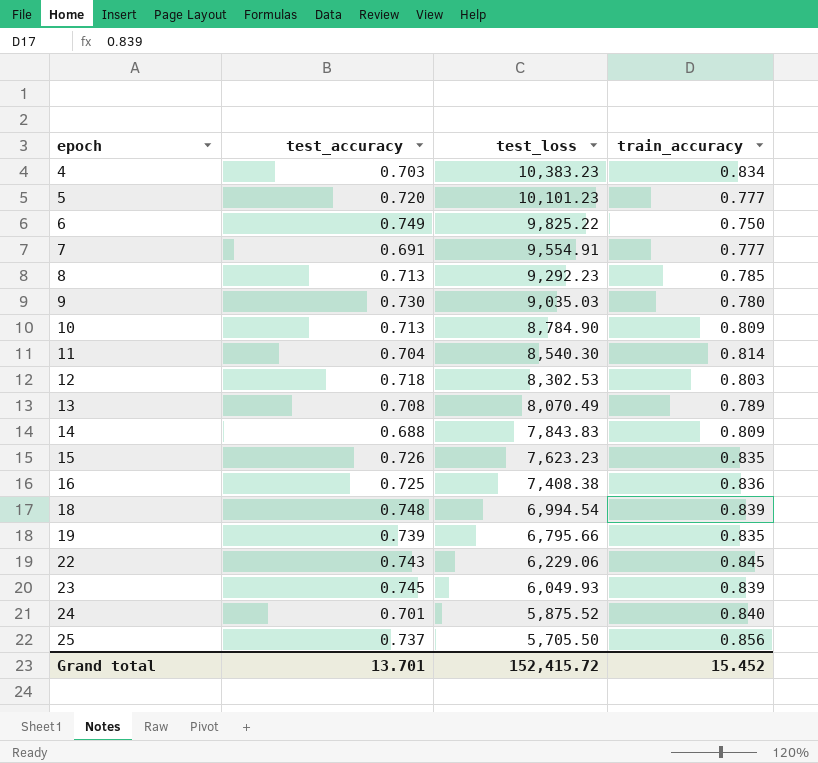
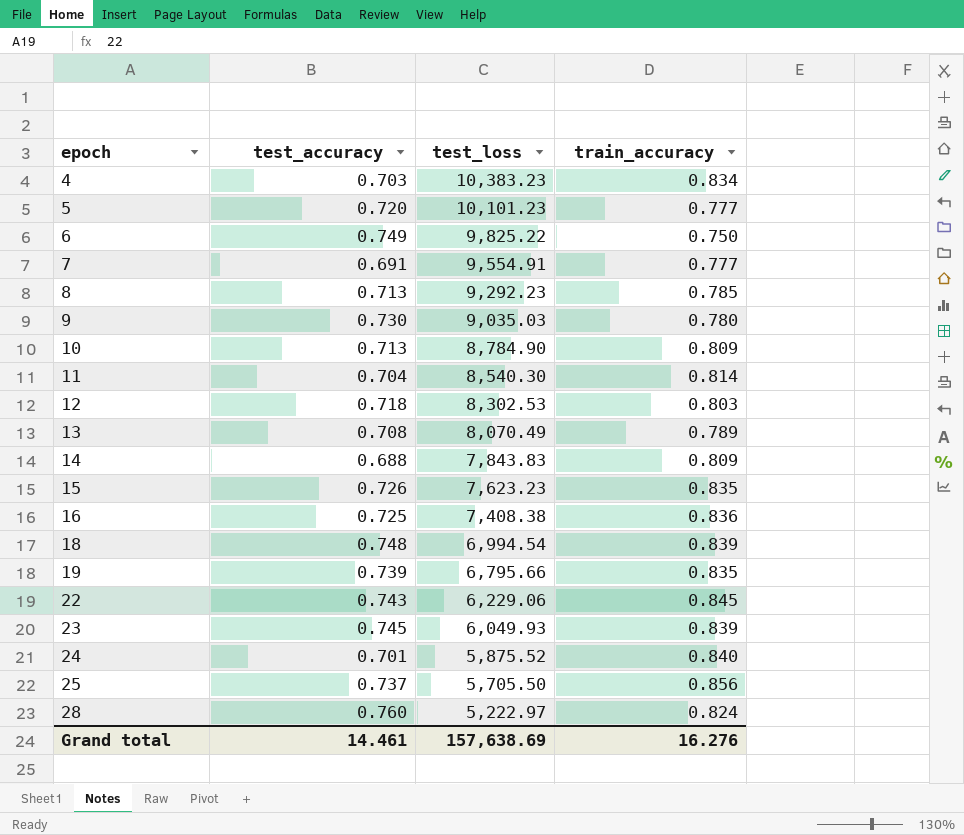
row 28: none -> 0.760 | 5,222.97 | 0.824
Grand total | test_accuracy: 13.701 -> 14.461
Grand total | test_loss: 152,415.72 -> 157,638.69
Grand total | train_accuracy: 15.452 -> 16.276

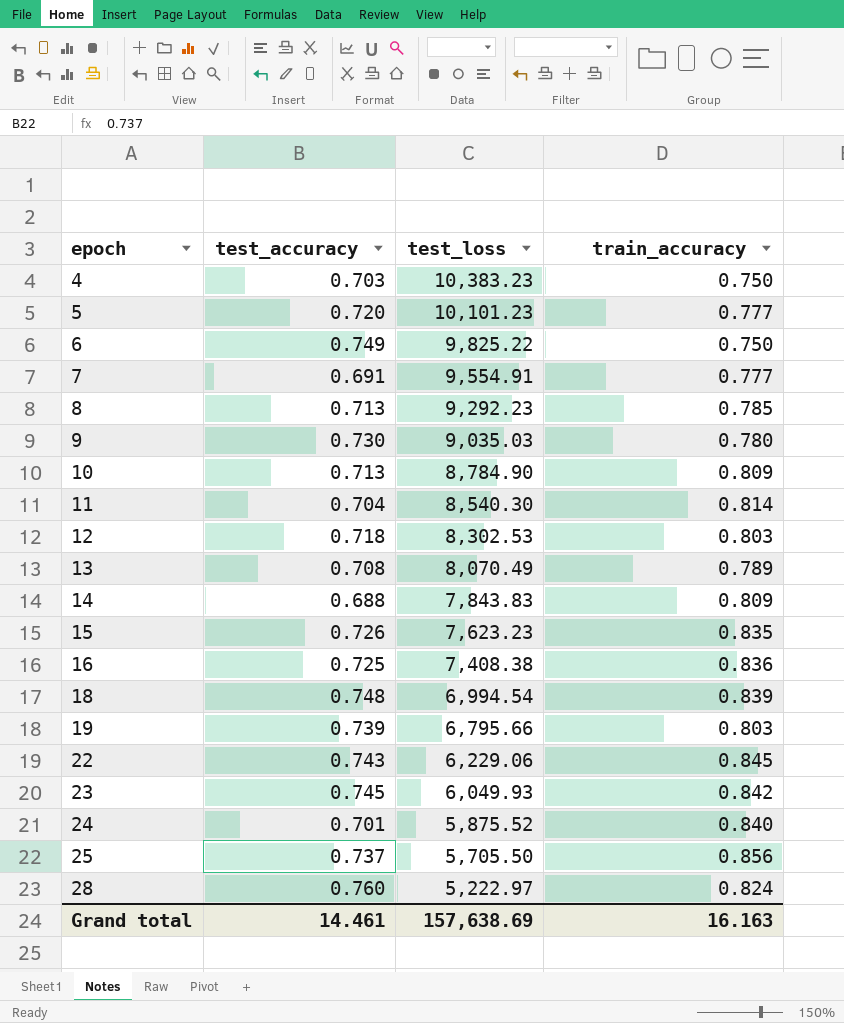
4 | train_accuracy: 0.834 -> 0.750
19 | train_accuracy: 0.835 -> 0.803
23 | train_accuracy: 0.839 -> 0.842
Grand total | train_accuracy: 16.276 -> 16.163

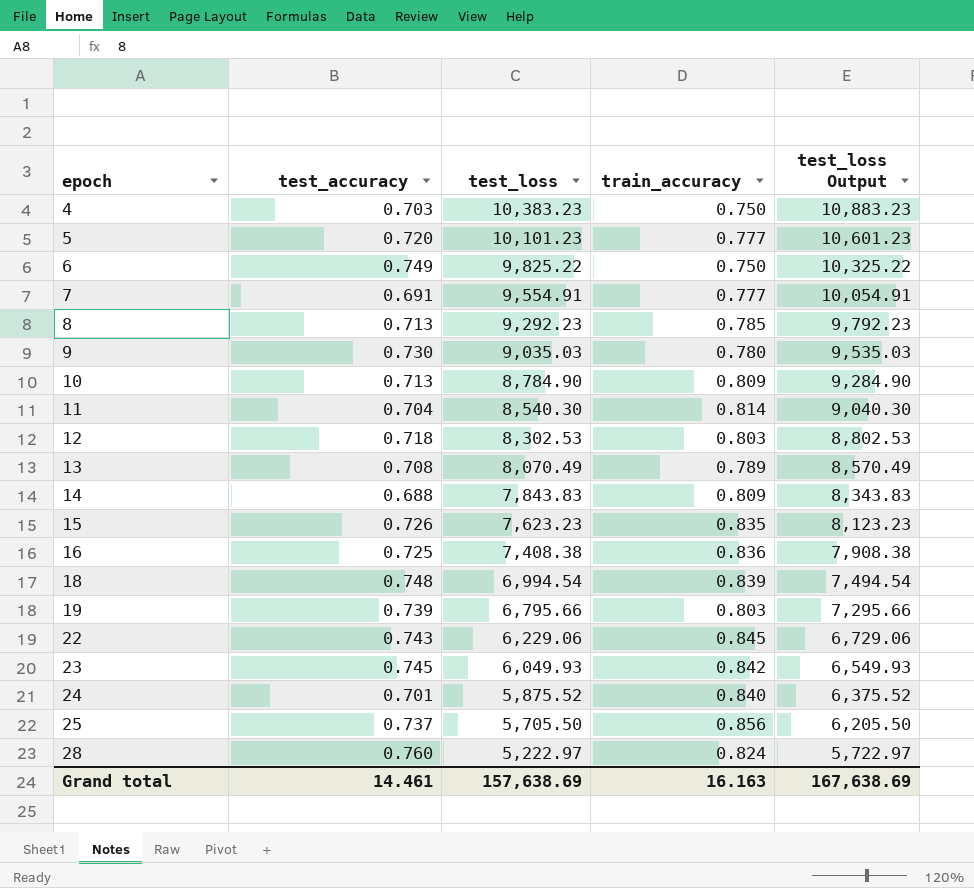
column test_loss Output | formula: none -> [test_loss] + 500

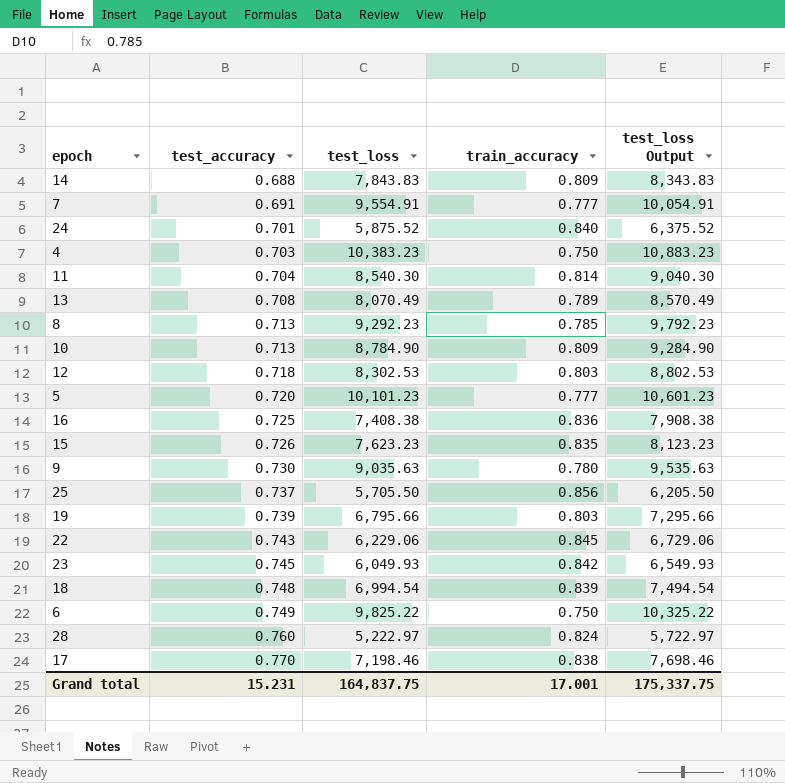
row order: epoch ascending -> test_accuracy ascending
9 | test_loss: 9,035.03 -> 9,035.63
9 | test_loss Output: 9,535.03 -> 9,535.63
row 17: none -> 0.770 | 7,198.46 | 0.838 | 7,698.46
Grand total | test_accuracy: 14.461 -> 15.231
Grand total | test_loss: 157,638.69 -> 164,837.75
Grand total | train_accuracy: 16.163 -> 17.001
Grand total | test_loss Output: 167,638.69 -> 175,337.75

